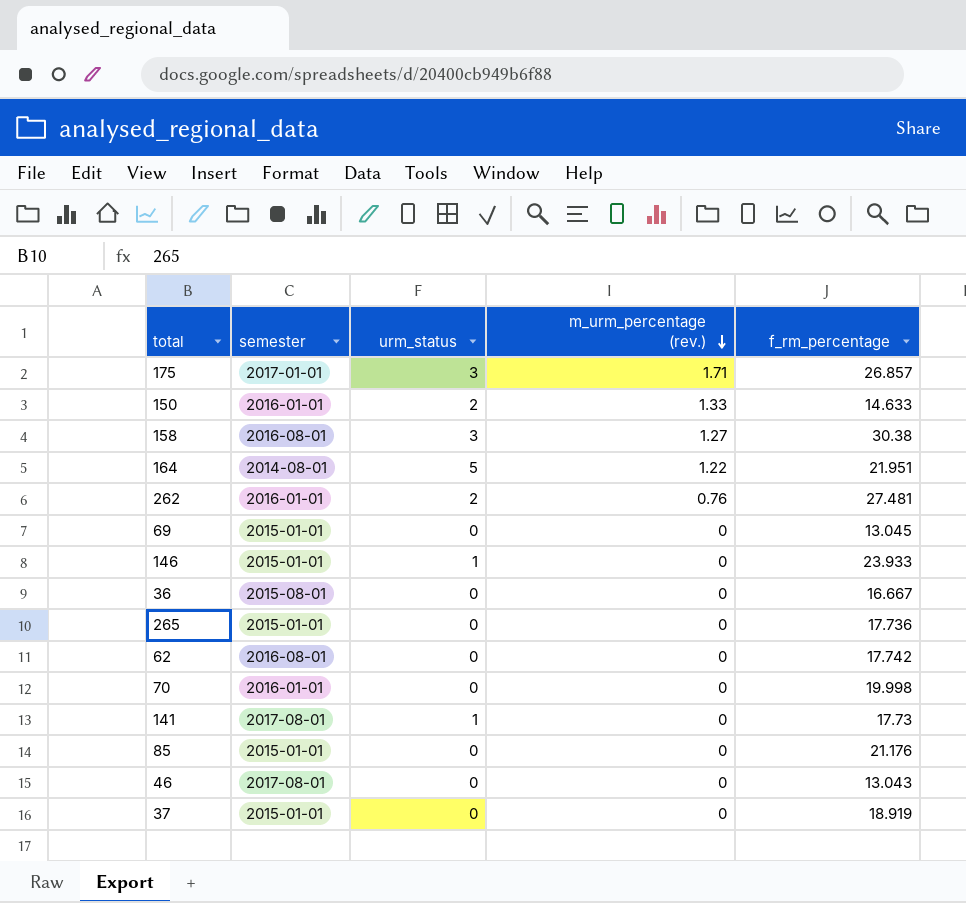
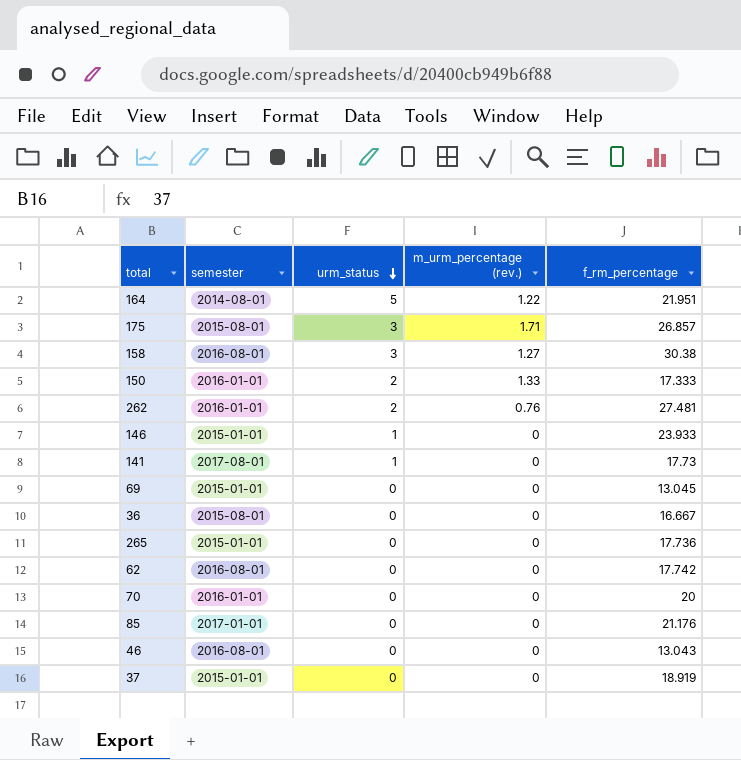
row order: m_urm_percentage (rev.) descending -> urm_status descending
175 | semester: 2017-01-01 -> 2015-08-01
150 | f_rm_percentage: 14.633 -> 17.333
70 | f_rm_percentage: 19.998 -> 20
85 | semester: 2015-01-01 -> 2017-01-01
46 | semester: 2017-08-01 -> 2016-08-01

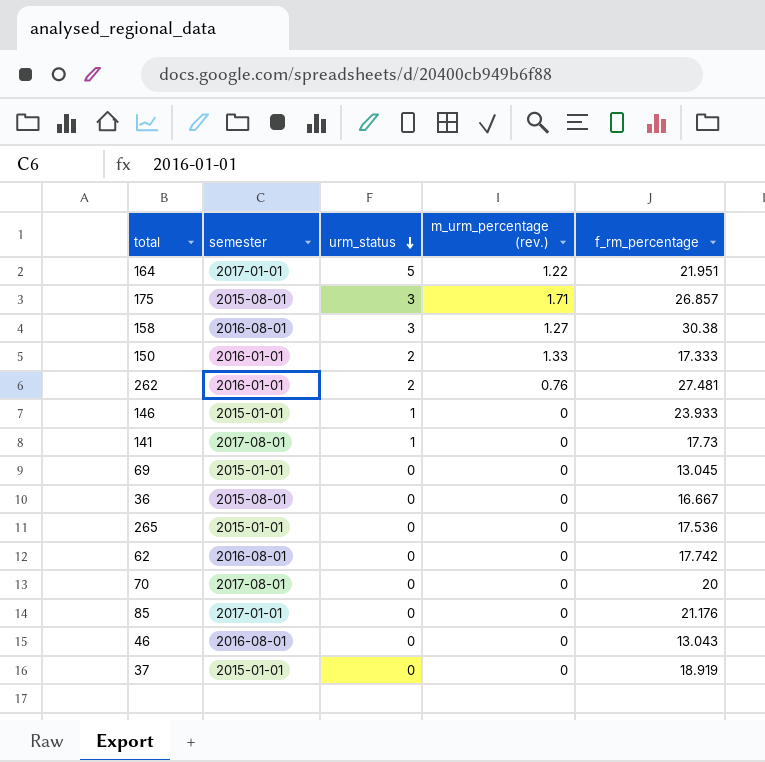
164 | semester: 2014-08-01 -> 2017-01-01
265 | f_rm_percentage: 17.736 -> 17.536
70 | semester: 2016-01-01 -> 2017-08-01

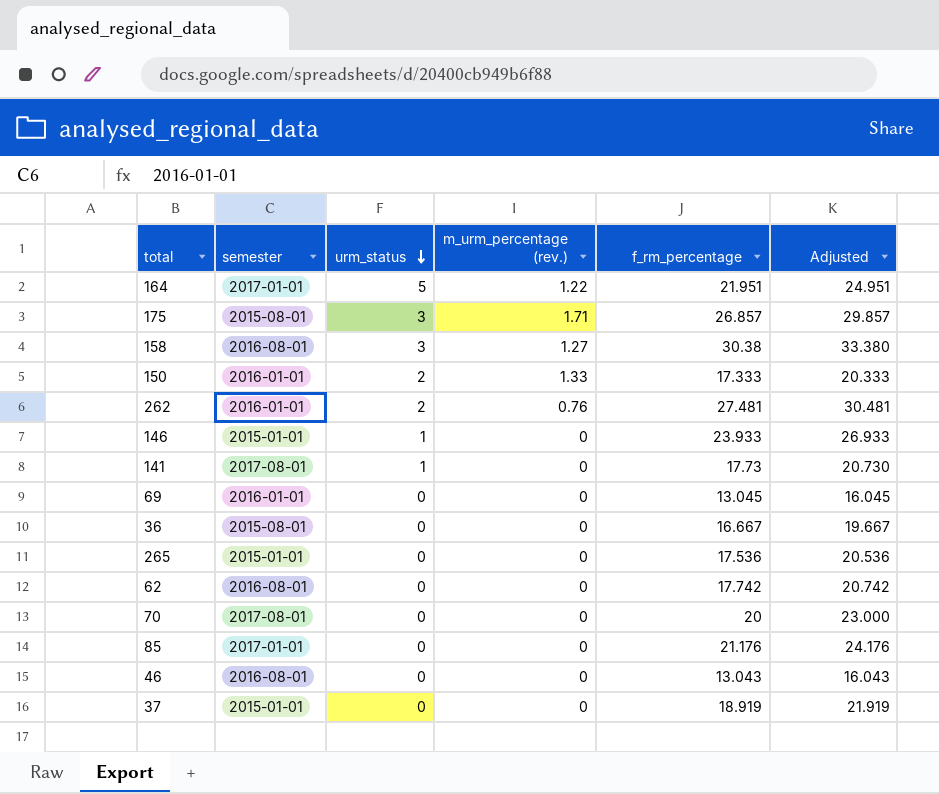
column Adjusted | formula: none -> [f_rm_percentage] + 3
69 | semester: 2015-01-01 -> 2016-01-01

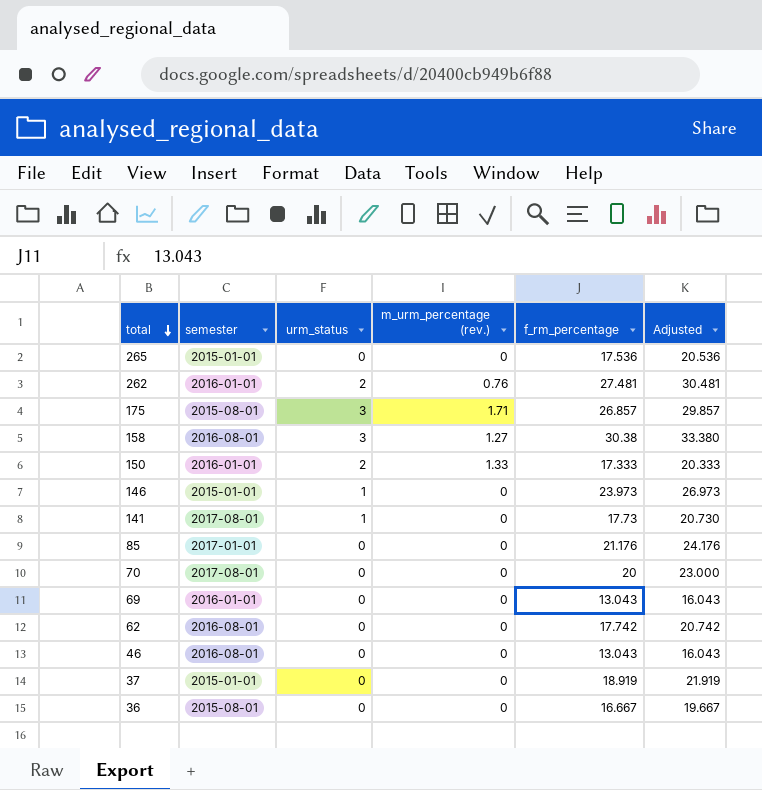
row order: urm_status descending -> total descending
row 164: 2017-01-01 | 5 | 1.22 | 21.951 | 24.951 -> none
146 | f_rm_percentage: 23.933 -> 23.973
146 | Adjusted: 26.933 -> 26.973
69 | f_rm_percentage: 13.045 -> 13.043
69 | Adjusted: 16.045 -> 16.043

